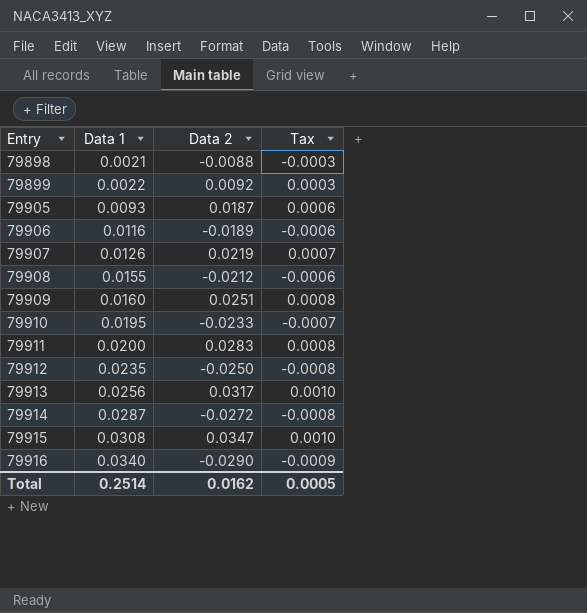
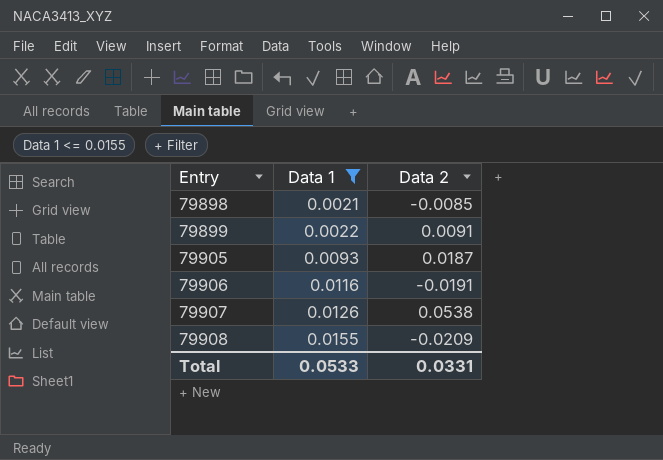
filter: none -> Data 1 <= 0.0155
column Tax | formula: [Data 2] * 0.03 -> none
79898 | Data 2: -0.0088 -> -0.0085
79899 | Data 2: 0.0092 -> 0.0091
79906 | Data 2: -0.0189 -> -0.0191
79907 | Data 2: 0.0219 -> 0.0538
79908 | Data 2: -0.0212 -> -0.0209
Total | Data 1: 0.2514 -> 0.0533
Total | Data 2: 0.0162 -> 0.0331

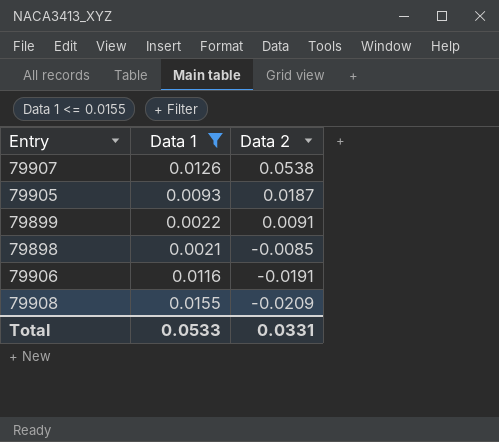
row order: Entry ascending -> Data 2 descending

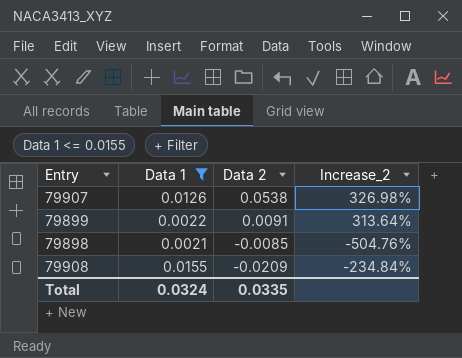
column Increase_2 | formula: none -> ([Data 2] - [Data 1]) / [Data 1]
row 79905: 0.0093 | 0.0187 -> none
row 79906: 0.0116 | -0.0191 -> none
Total | Data 1: 0.0533 -> 0.0324
Total | Data 2: 0.0331 -> 0.0335

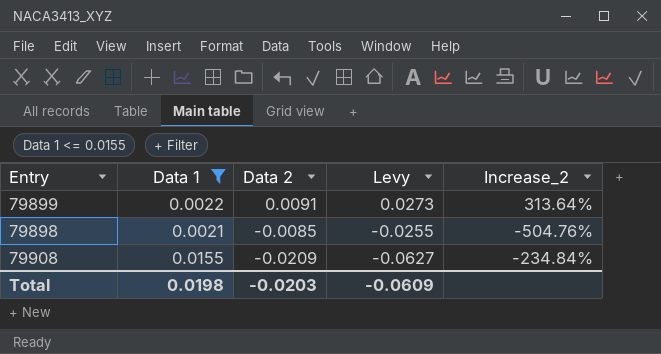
column Levy | formula: none -> [Data 2] * 3
row 79907: 0.0126 | 0.0538 | 326.98% -> none
Total | Data 1: 0.0324 -> 0.0198
Total | Data 2: 0.0335 -> -0.0203

